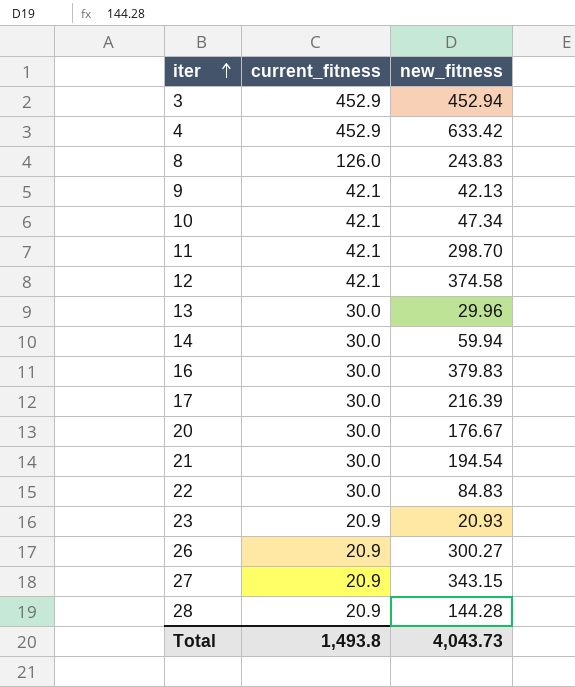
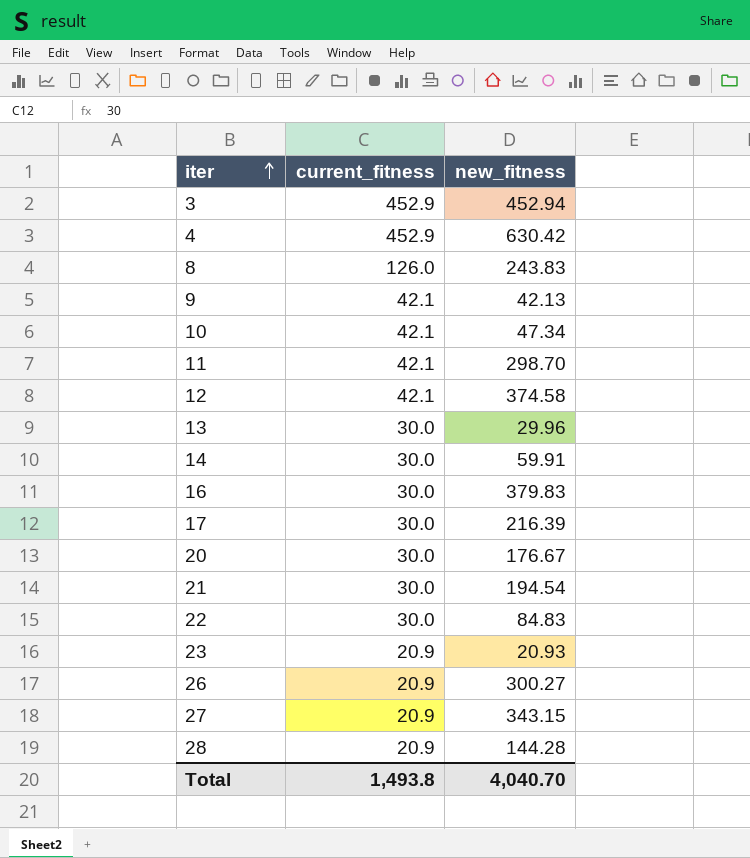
4 | new_fitness: 633.42 -> 630.42
14 | new_fitness: 59.94 -> 59.91
Total | new_fitness: 4,043.73 -> 4,040.70

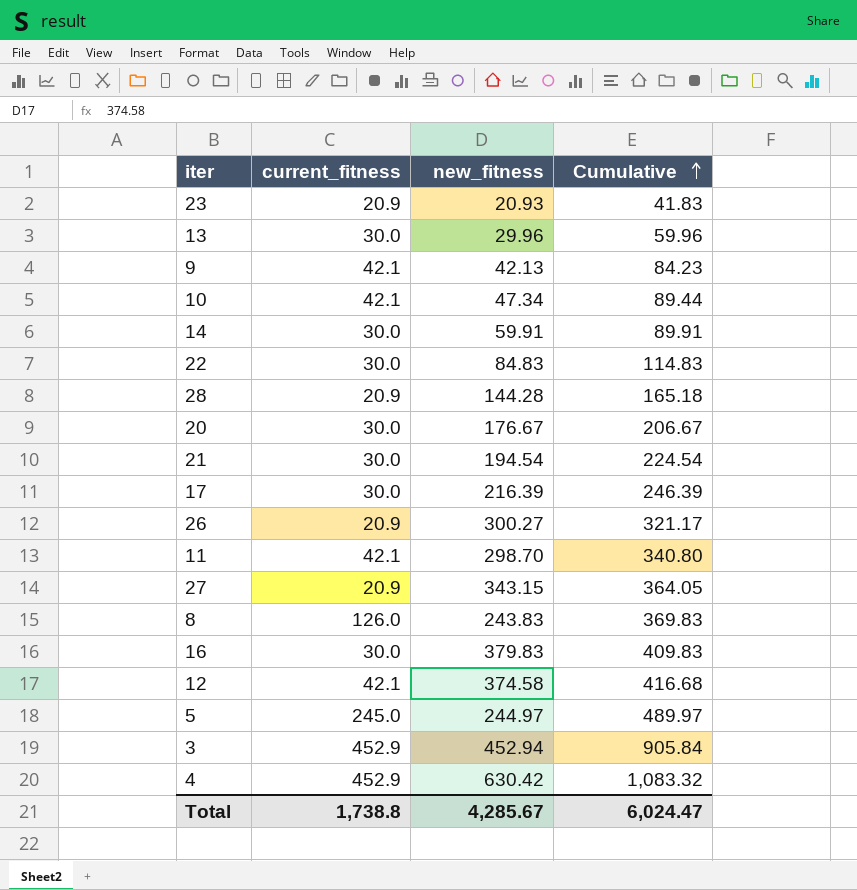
row order: iter ascending -> Cumulative ascending
column Cumulative | formula: none -> [current_fitness] + [new_fitness]
row 5: none -> 245.0 | 244.97 | 489.97
Total | current_fitness: 1,493.8 -> 1,738.8
Total | new_fitness: 4,040.70 -> 4,285.67

